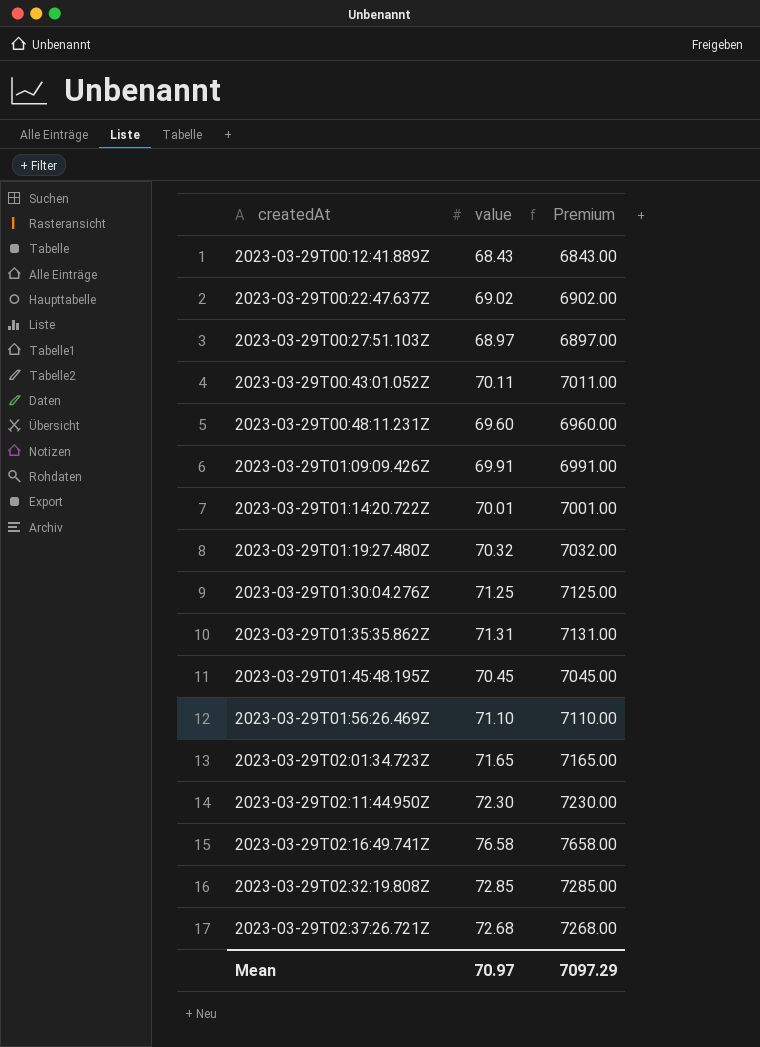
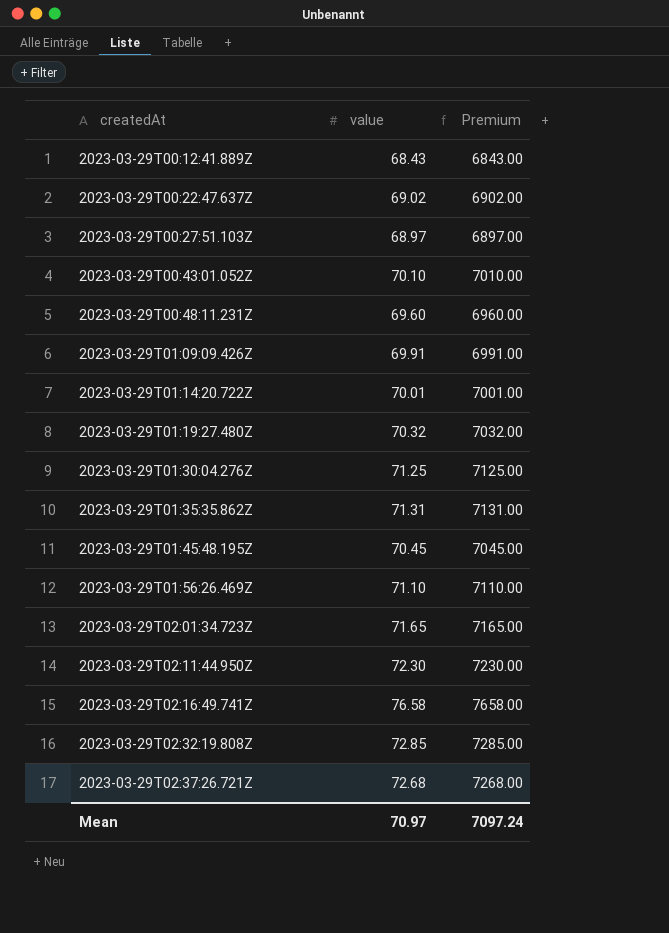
2023-03-29T00:43:01.052Z | value: 70.11 -> 70.10
2023-03-29T00:43:01.052Z | Premium: 7011.00 -> 7010.00
Mean | Premium: 7097.29 -> 7097.24

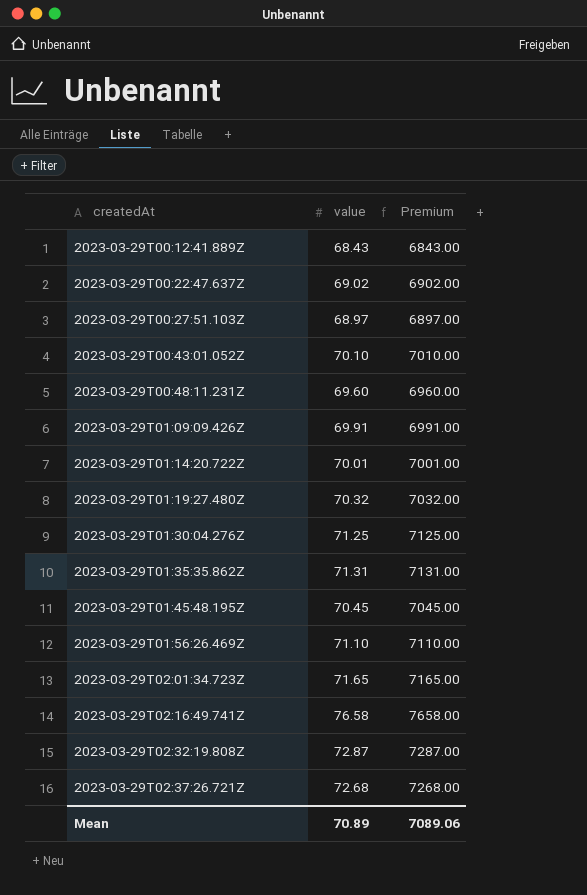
row 2023-03-29T02:11:44.950Z: 72.30 | 7230.00 -> none
2023-03-29T02:32:19.808Z | value: 72.85 -> 72.87
2023-03-29T02:32:19.808Z | Premium: 7285.00 -> 7287.00
Mean | value: 70.97 -> 70.89
Mean | Premium: 7097.24 -> 7089.06

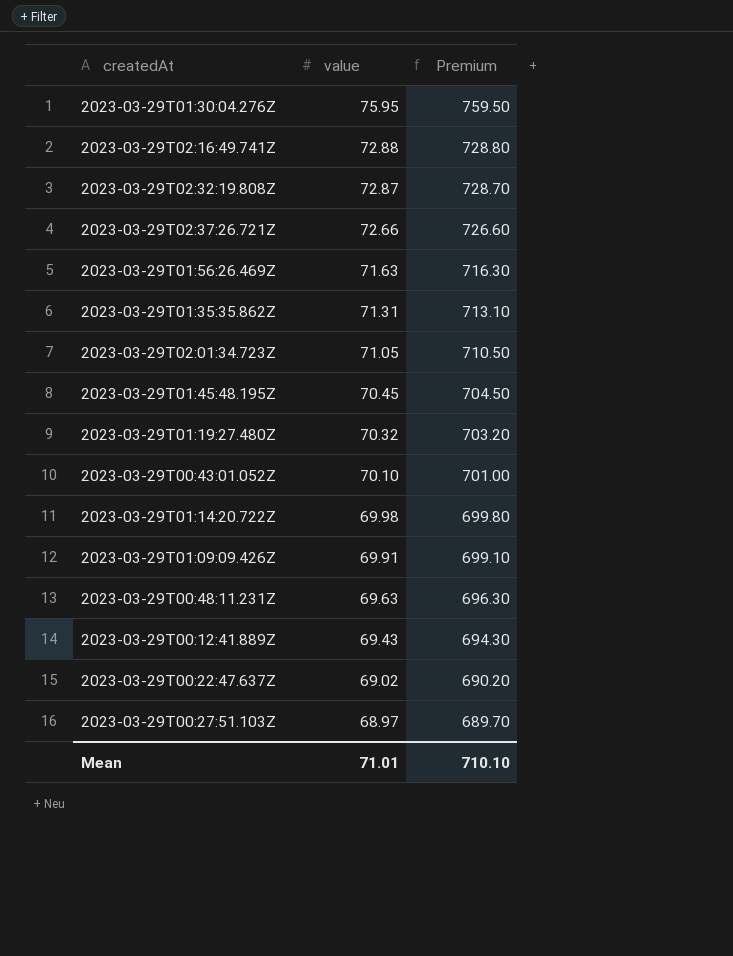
row order: createdAt ascending -> value descending
column Premium | formula: [value] * 100 -> [value] * 10
2023-03-29T01:30:04.276Z | value: 71.25 -> 75.95
2023-03-29T02:16:49.741Z | value: 76.58 -> 72.88
2023-03-29T02:37:26.721Z | value: 72.68 -> 72.66
2023-03-29T01:56:26.469Z | value: 71.10 -> 71.63
2023-03-29T02:01:34.723Z | value: 71.65 -> 71.05
2023-03-29T01:14:20.722Z | value: 70.01 -> 69.98
2023-03-29T00:48:11.231Z | value: 69.60 -> 69.63
2023-03-29T00:12:41.889Z | value: 68.43 -> 69.43
Mean | value: 70.89 -> 71.01
Mean | Premium: 7089.06 -> 710.10

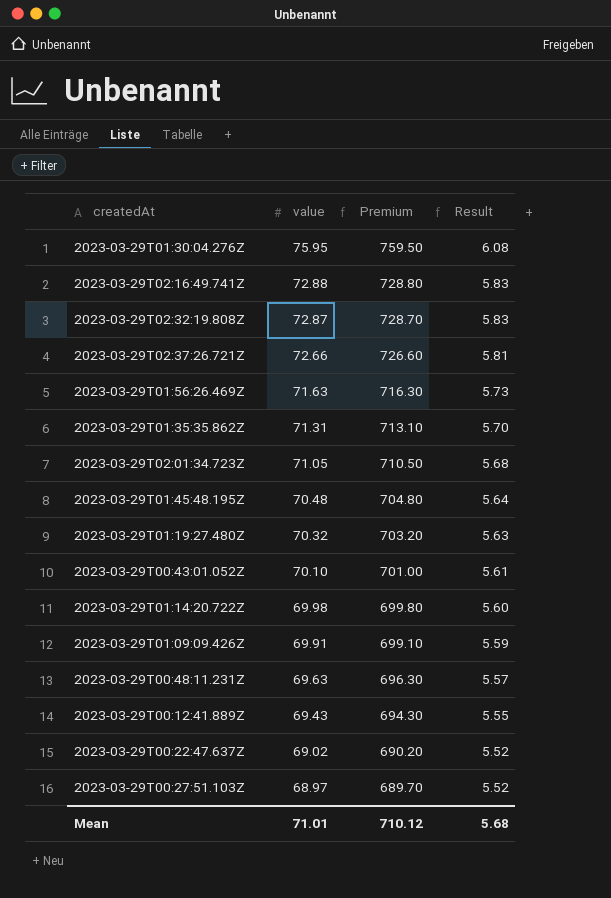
column Result | formula: none -> [value] * 0.08
2023-03-29T01:45:48.195Z | value: 70.45 -> 70.48
2023-03-29T01:45:48.195Z | Premium: 704.50 -> 704.80
Mean | Premium: 710.10 -> 710.12

